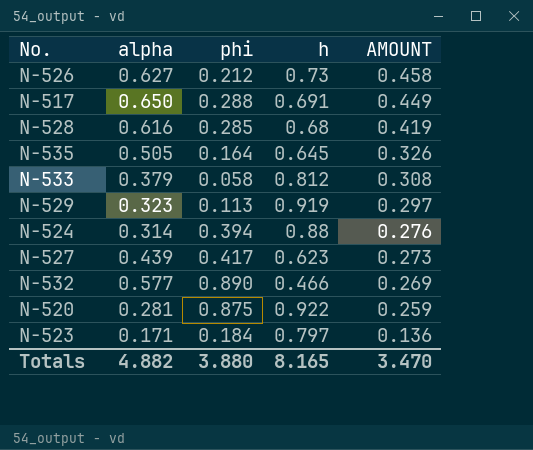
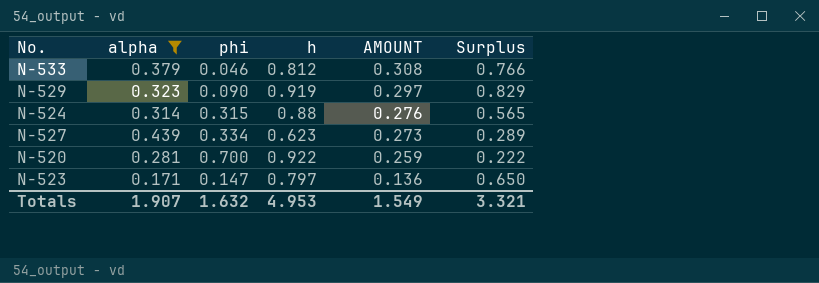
filter: none -> alpha <= 0.439
column Surplus | formula: none -> [h] - [phi]
N-533 | phi: 0.058 -> 0.046
N-529 | phi: 0.113 -> 0.090
N-524 | phi: 0.394 -> 0.315
N-527 | phi: 0.417 -> 0.334
N-520 | phi: 0.875 -> 0.700
N-523 | phi: 0.184 -> 0.147
Totals | alpha: 4.882 -> 1.907
Totals | phi: 3.880 -> 1.632
Totals | h: 8.165 -> 4.953
Totals | AMOUNT: 3.470 -> 1.549

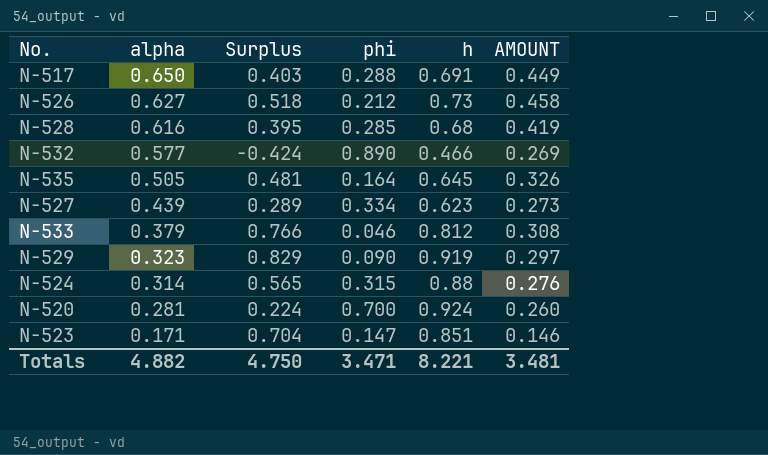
filter: alpha <= 0.439 -> none
row order: AMOUNT descending -> alpha descending
column Surplus | position: 6 -> 3
N-520 | Surplus: 0.222 -> 0.224
N-520 | h: 0.922 -> 0.924
N-520 | AMOUNT: 0.259 -> 0.260
N-523 | Surplus: 0.650 -> 0.704
N-523 | h: 0.797 -> 0.851
N-523 | AMOUNT: 0.136 -> 0.146
Totals | alpha: 1.907 -> 4.882
Totals | Surplus: 3.321 -> 4.750
Totals | phi: 1.632 -> 3.471
Totals | h: 4.953 -> 8.221
Totals | AMOUNT: 1.549 -> 3.481

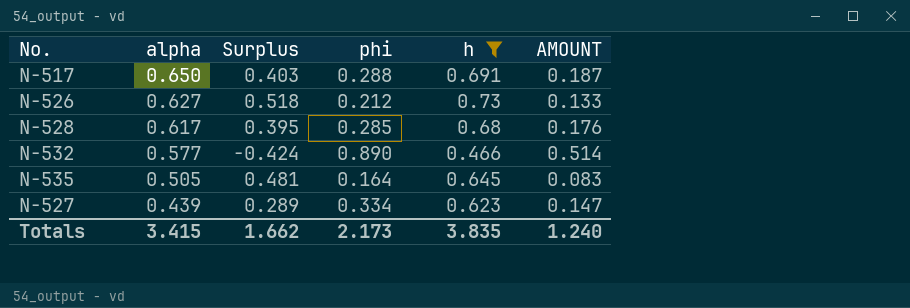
filter: none -> h <= 0.73
column AMOUNT | formula: [alpha] * [h] -> [alpha] * [phi]
N-528 | alpha: 0.616 -> 0.617
Totals | alpha: 4.882 -> 3.415
Totals | Surplus: 4.750 -> 1.662
Totals | phi: 3.471 -> 2.173
Totals | h: 8.221 -> 3.835
Totals | AMOUNT: 3.481 -> 1.240

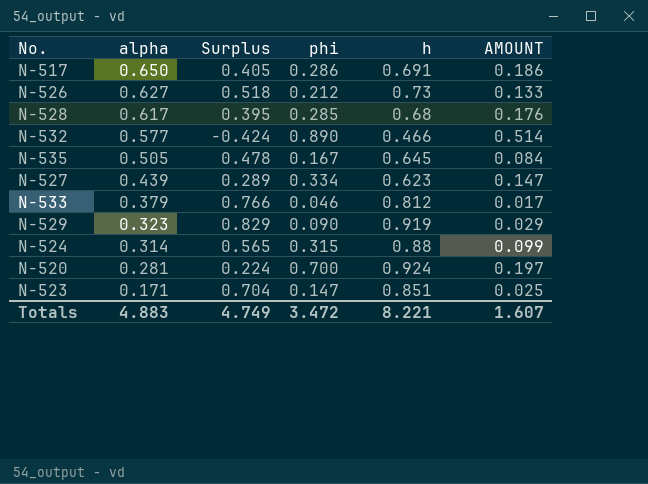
filter: h <= 0.73 -> none
N-517 | Surplus: 0.403 -> 0.405
N-517 | phi: 0.288 -> 0.286
N-517 | AMOUNT: 0.187 -> 0.186
N-535 | Surplus: 0.481 -> 0.478
N-535 | phi: 0.164 -> 0.167
N-535 | AMOUNT: 0.083 -> 0.084
Totals | alpha: 3.415 -> 4.883
Totals | Surplus: 1.662 -> 4.749
Totals | phi: 2.173 -> 3.472
Totals | h: 3.835 -> 8.221
Totals | AMOUNT: 1.240 -> 1.607

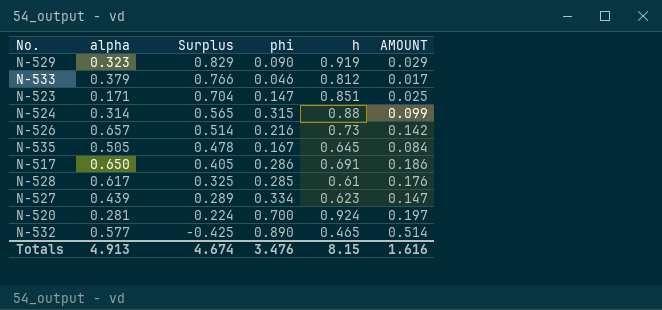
row order: alpha descending -> Surplus descending
N-526 | alpha: 0.627 -> 0.657
N-526 | Surplus: 0.518 -> 0.514
N-526 | phi: 0.212 -> 0.216
N-526 | AMOUNT: 0.133 -> 0.142
N-528 | Surplus: 0.395 -> 0.325
N-528 | h: 0.68 -> 0.61
N-532 | Surplus: -0.424 -> -0.425
N-532 | h: 0.466 -> 0.465
Totals | alpha: 4.883 -> 4.913
Totals | Surplus: 4.749 -> 4.674
Totals | phi: 3.472 -> 3.476
Totals | h: 8.221 -> 8.15
Totals | AMOUNT: 1.607 -> 1.616

